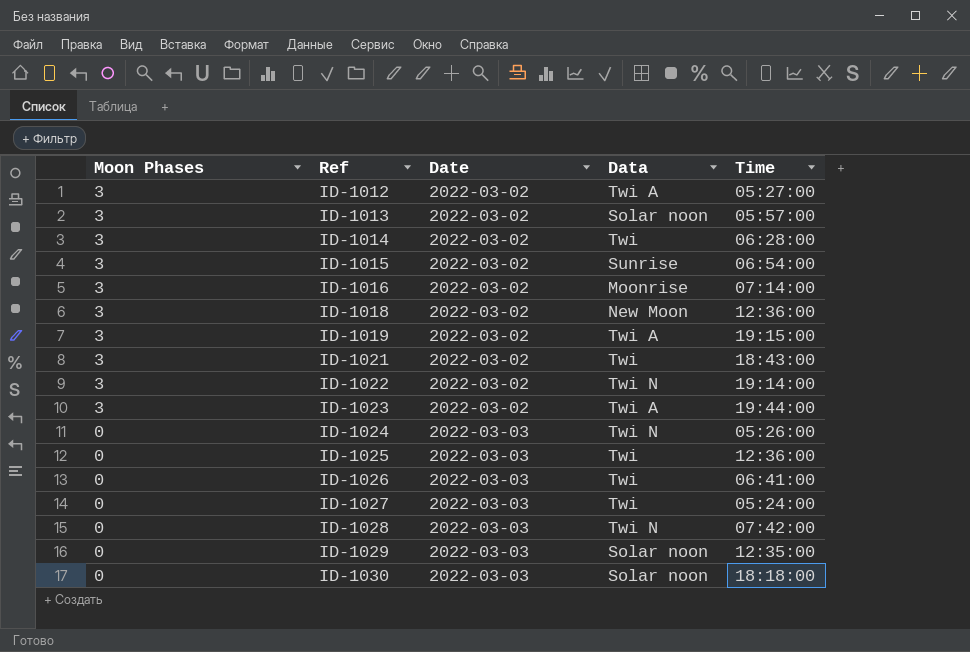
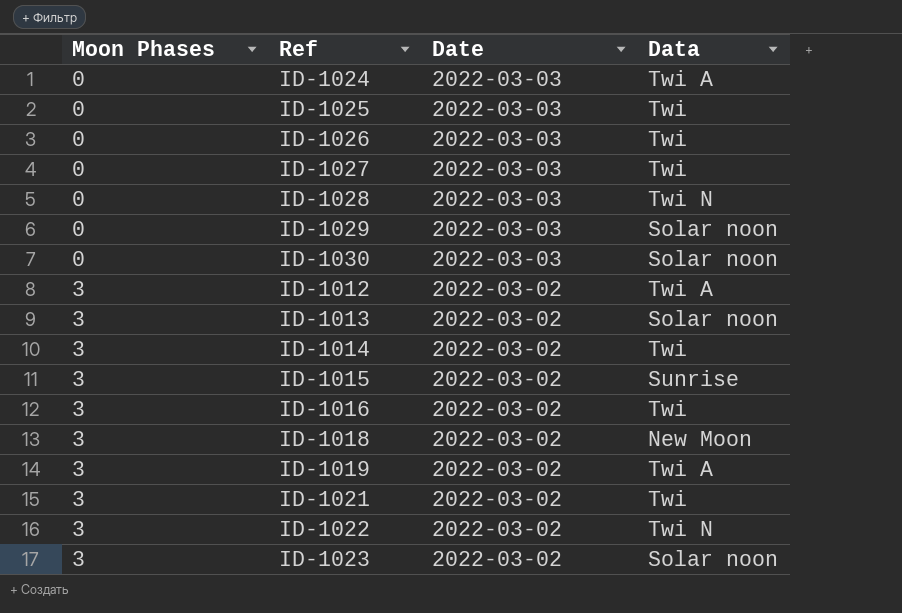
row order: Moon Phases descending -> Moon Phases ascending
column Time | position: 5 -> none
ID-1024 | Data: Twi N -> Twi A
ID-1016 | Data: Moonrise -> Twi
ID-1023 | Data: Twi A -> Solar noon

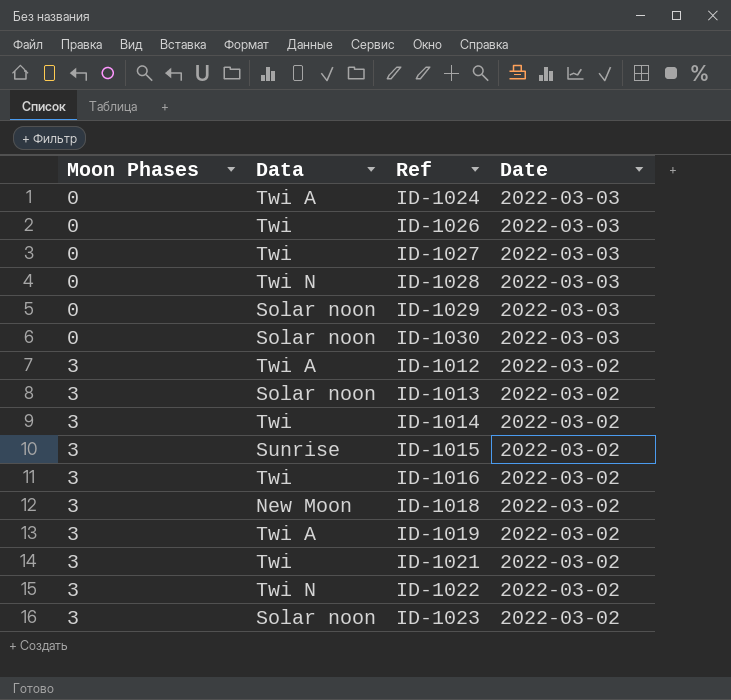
column Data | position: 4 -> 2
row ID-1025: 0 | 2022-03-03 | Twi -> none

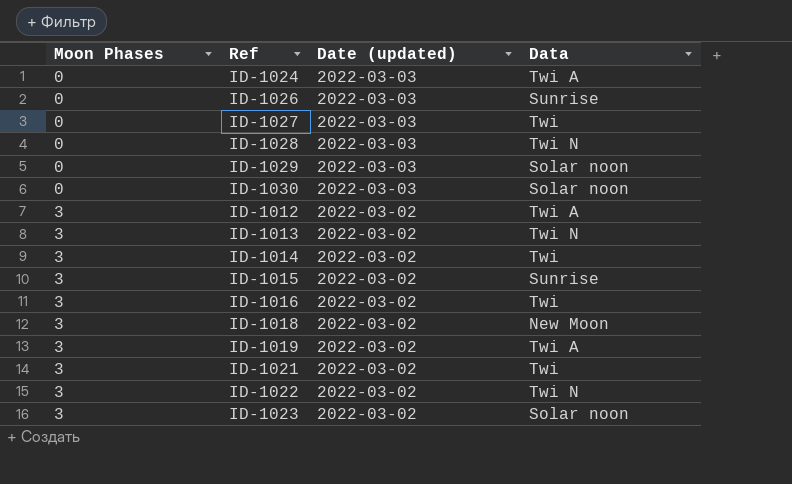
column name: Date -> Date (updated)
column Data | position: 2 -> 4
ID-1026 | Data: Twi -> Sunrise
ID-1013 | Data: Solar noon -> Twi N

